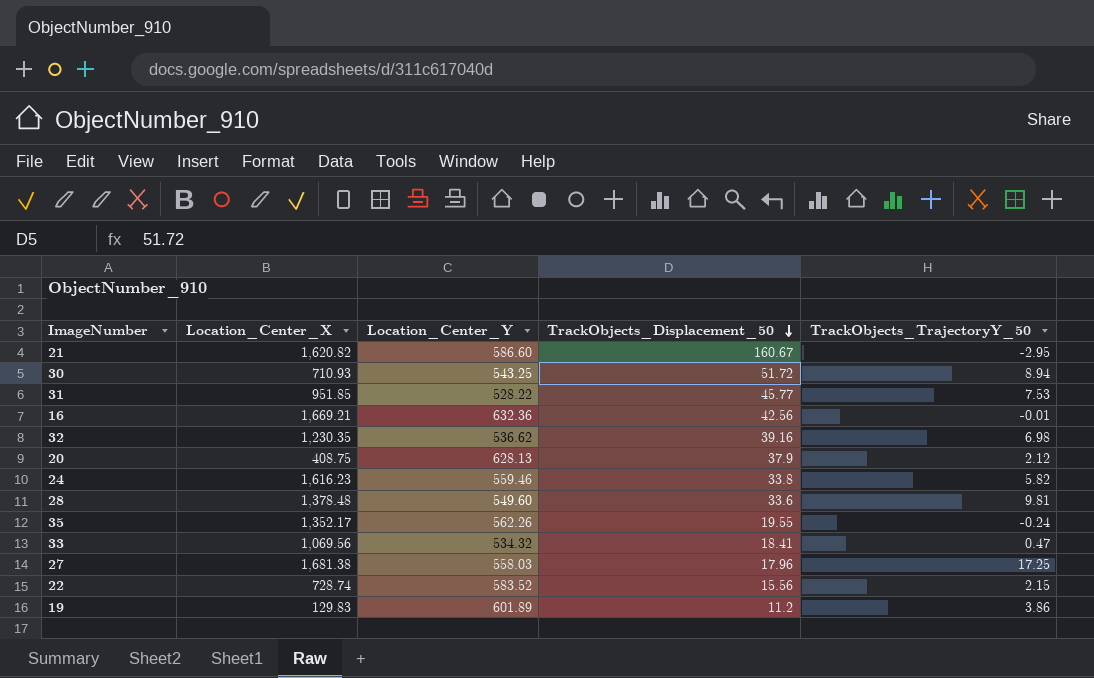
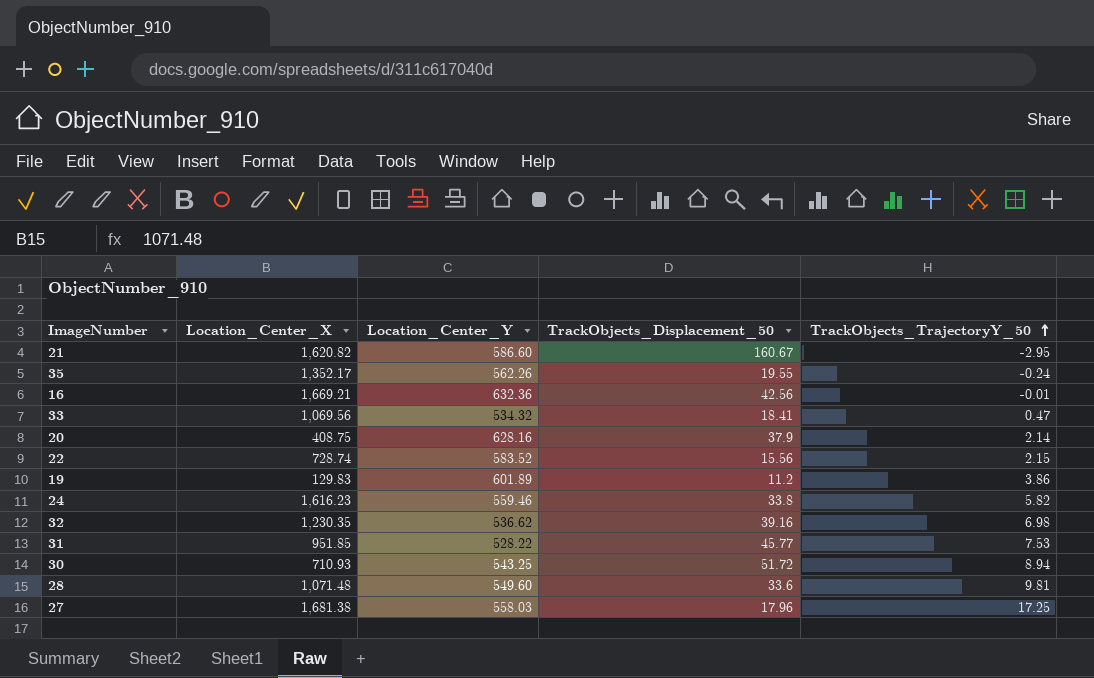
row order: TrackObjects_Displacement_50 descending -> TrackObjects_TrajectoryY_50 ascending
20 | Location_Center_Y: 628.13 -> 628.16
20 | TrackObjects_TrajectoryY_50: 2.12 -> 2.14
28 | Location_Center_X: 1,378.48 -> 1,071.48

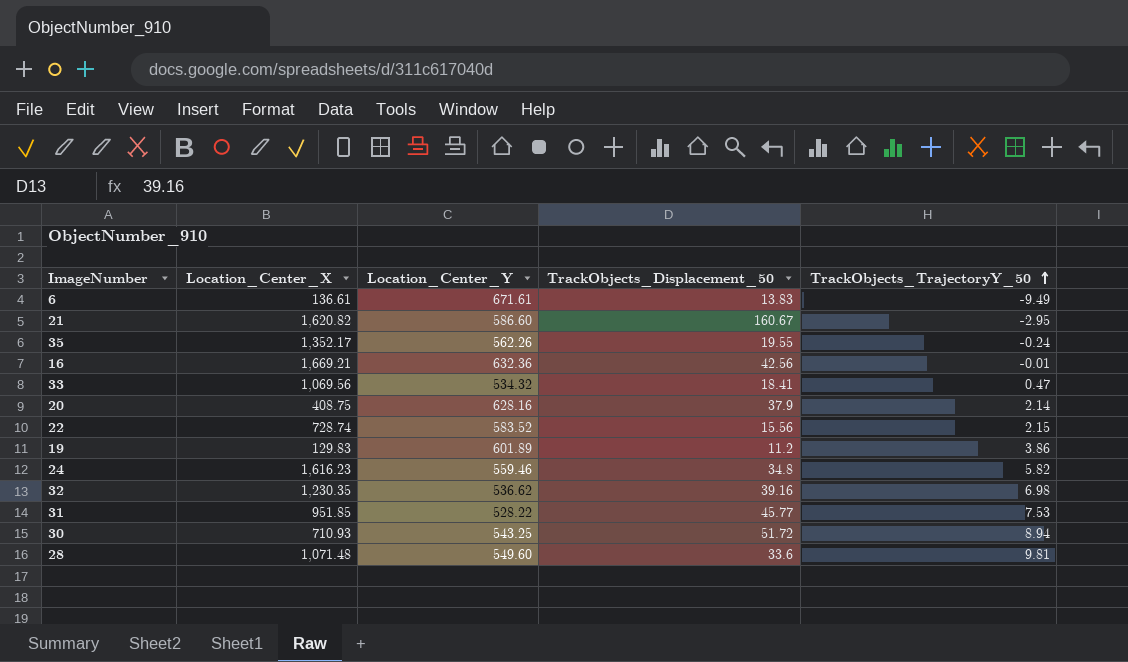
row 27: 1,681.38 | 558.03 | 17.96 | 17.25 -> none
row 6: none -> 136.61 | 671.61 | 13.83 | -9.49
24 | TrackObjects_Displacement_50: 33.8 -> 34.8

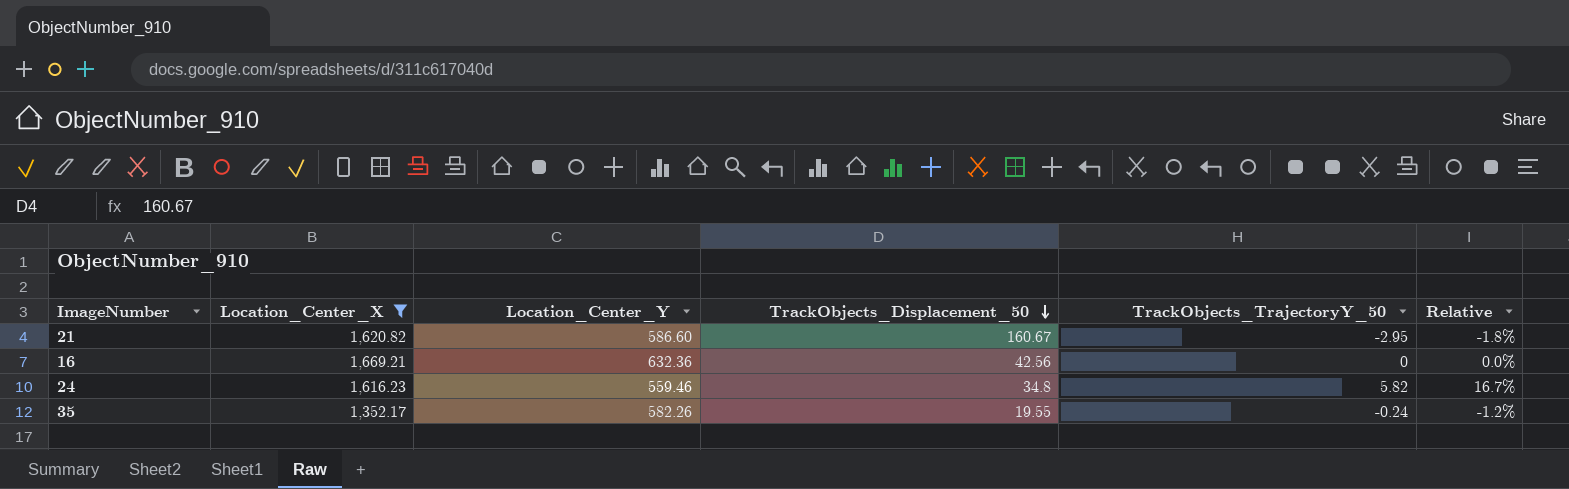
filter: none -> Location_Center_X >= 1,352.17
row order: TrackObjects_TrajectoryY_50 ascending -> TrackObjects_Displacement_50 descending
column Relative | formula: none -> [TrackObjects_TrajectoryY_50] / [TrackObjects_Displacement_50]
16 | TrackObjects_TrajectoryY_50: -0.01 -> 0
35 | Location_Center_Y: 562.26 -> 582.26

